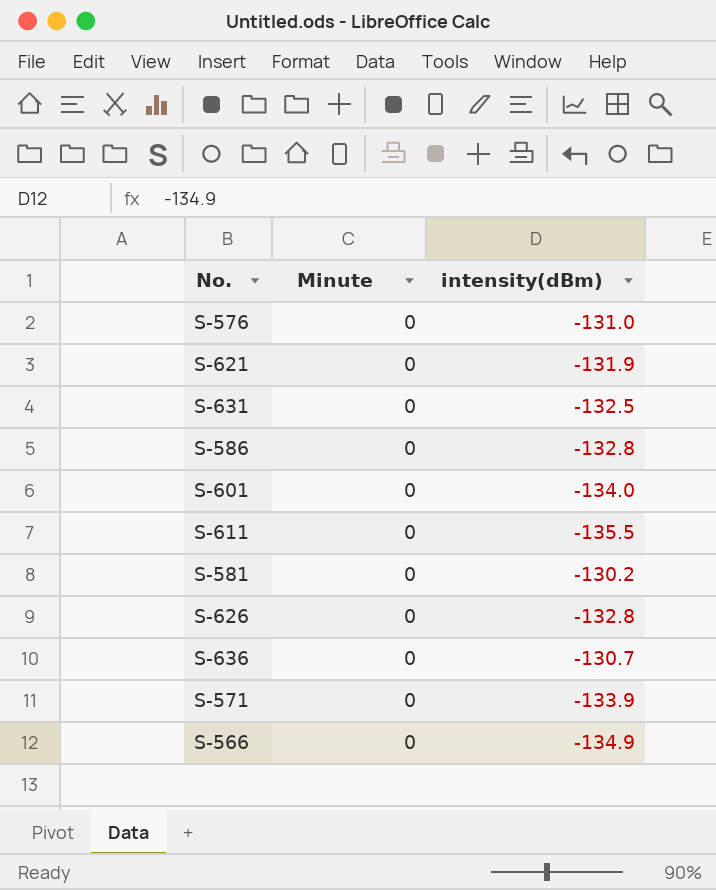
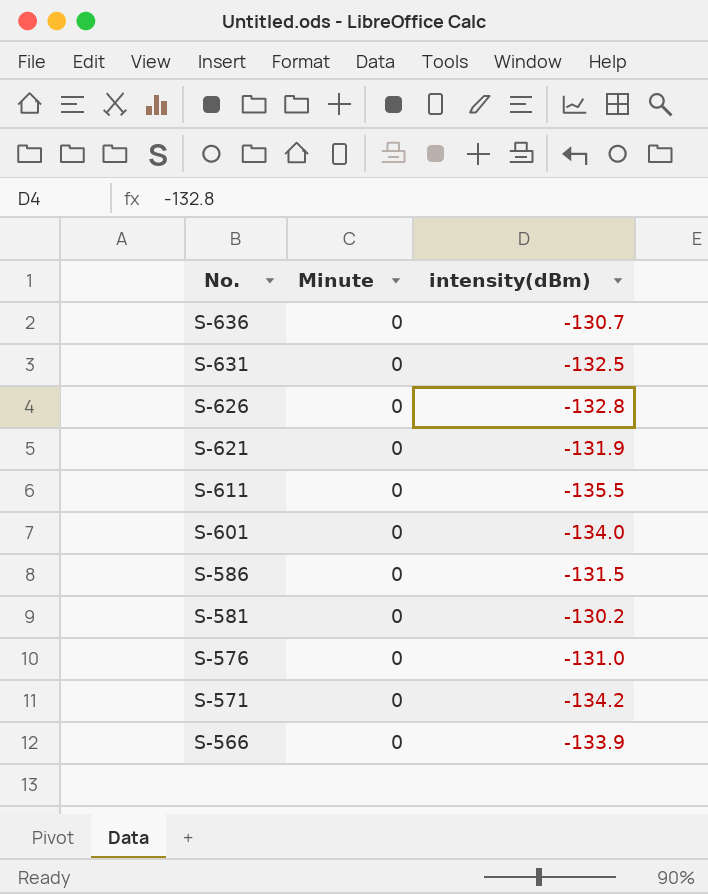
row order: none -> No. descending
S-586 | intensity(dBm): -132.8 -> -131.5
S-571 | intensity(dBm): -133.9 -> -134.2
S-566 | intensity(dBm): -134.9 -> -133.9

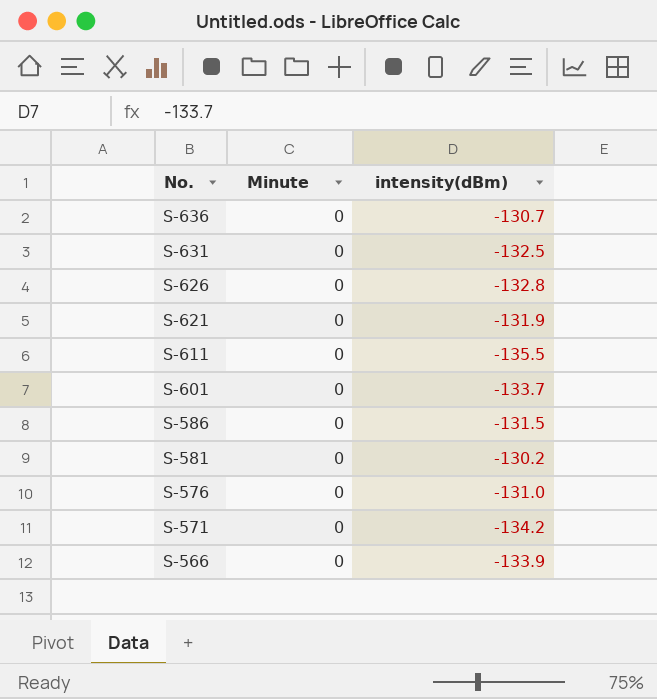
S-601 | intensity(dBm): -134.0 -> -133.7

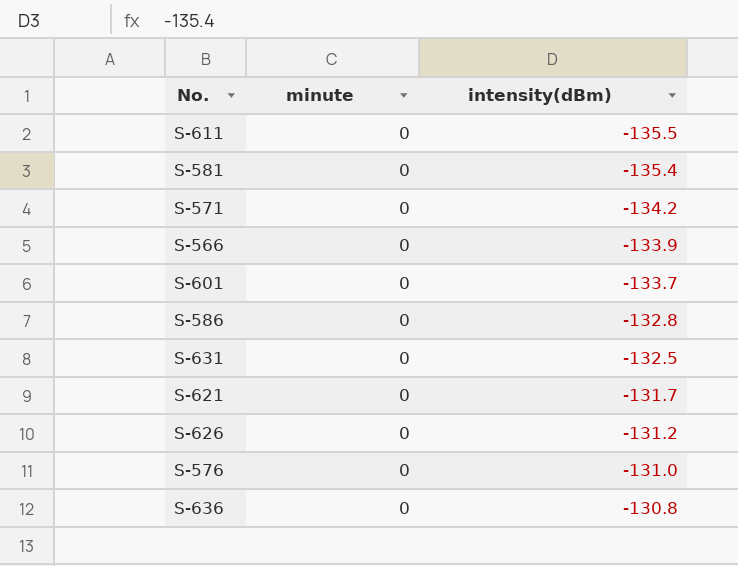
row order: No. descending -> intensity(dBm) ascending
column name: Minute -> minute
S-581 | intensity(dBm): -130.2 -> -135.4
S-586 | intensity(dBm): -131.5 -> -132.8
S-621 | intensity(dBm): -131.9 -> -131.7
S-626 | intensity(dBm): -132.8 -> -131.2
S-636 | intensity(dBm): -130.7 -> -130.8

